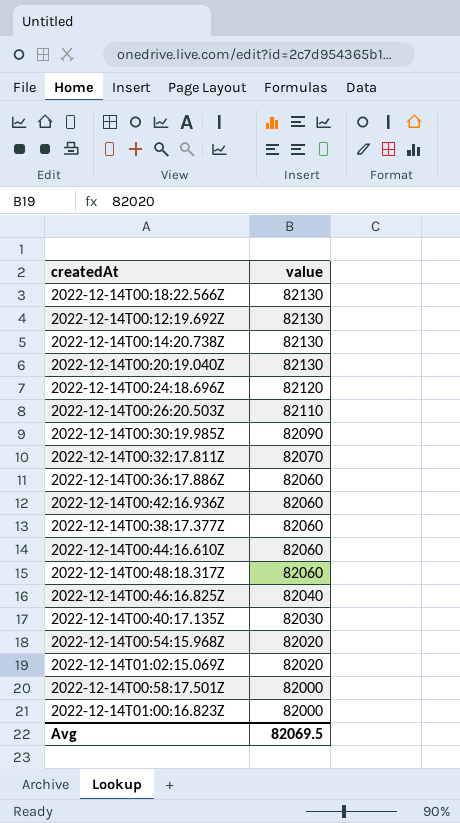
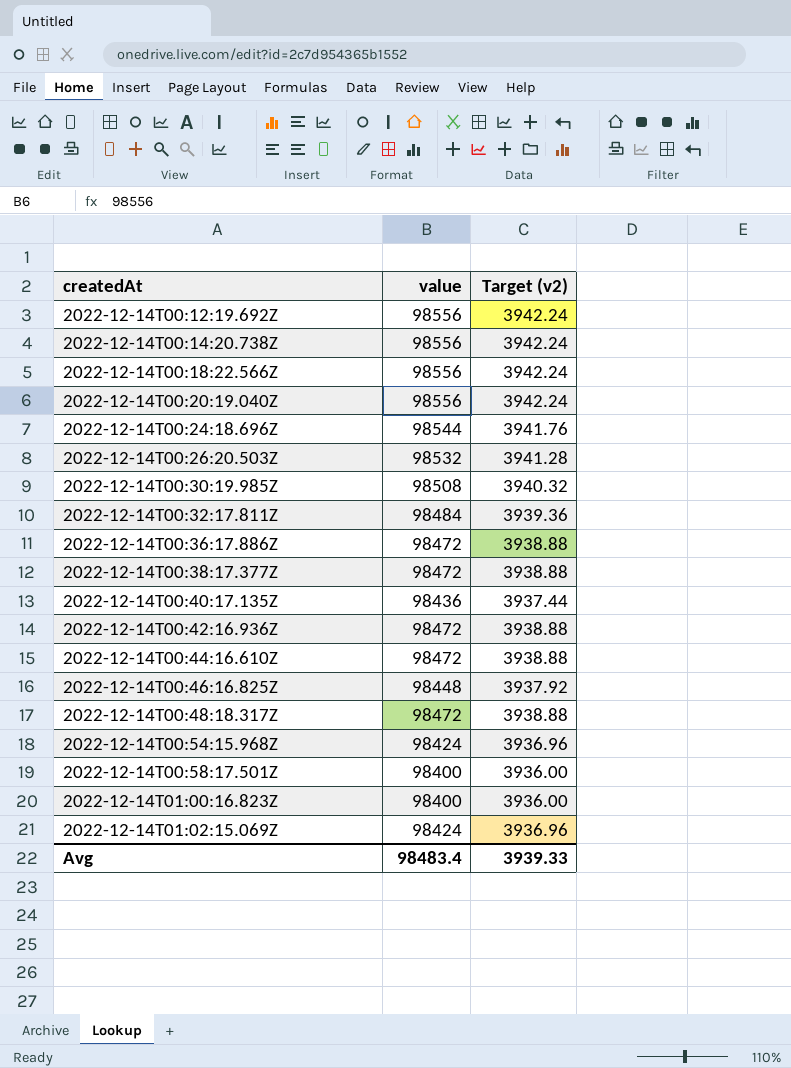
row order: value descending -> createdAt ascending
column Target (v2) | formula: none -> [value] * 0.04
2022-12-14T00:12:19.692Z | value: 82130 -> 98556
2022-12-14T00:14:20.738Z | value: 82130 -> 98556
2022-12-14T00:18:22.566Z | value: 82130 -> 98556
2022-12-14T00:20:19.040Z | value: 82130 -> 98556
2022-12-14T00:24:18.696Z | value: 82120 -> 98544
2022-12-14T00:26:20.503Z | value: 82110 -> 98532
2022-12-14T00:30:19.985Z | value: 82090 -> 98508
2022-12-14T00:32:17.811Z | value: 82070 -> 98484
2022-12-14T00:36:17.886Z | value: 82060 -> 98472
2022-12-14T00:38:17.377Z | value: 82060 -> 98472
2022-12-14T00:40:17.135Z | value: 82030 -> 98436
2022-12-14T00:42:16.936Z | value: 82060 -> 98472
2022-12-14T00:44:16.610Z | value: 82060 -> 98472
2022-12-14T00:46:16.825Z | value: 82040 -> 98448
2022-12-14T00:48:18.317Z | value: 82060 -> 98472
2022-12-14T00:54:15.968Z | value: 82020 -> 98424
2022-12-14T00:58:17.501Z | value: 82000 -> 98400
2022-12-14T01:00:16.823Z | value: 82000 -> 98400
2022-12-14T01:02:15.069Z | value: 82020 -> 98424
Avg | value: 82069.5 -> 98483.4

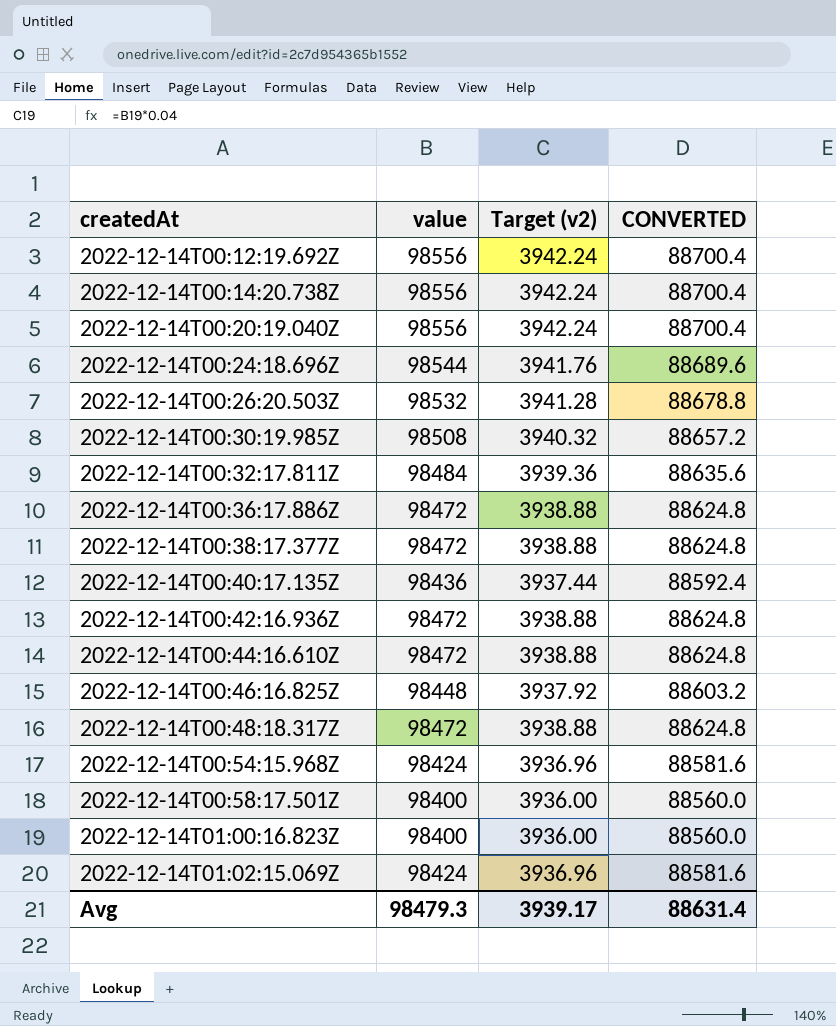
column CONVERTED | formula: none -> [value] * 0.9
row 2022-12-14T00:18:22.566Z: 98556 | 3942.24 -> none
Avg | value: 98483.4 -> 98479.3
Avg | Target (v2): 3939.33 -> 3939.17

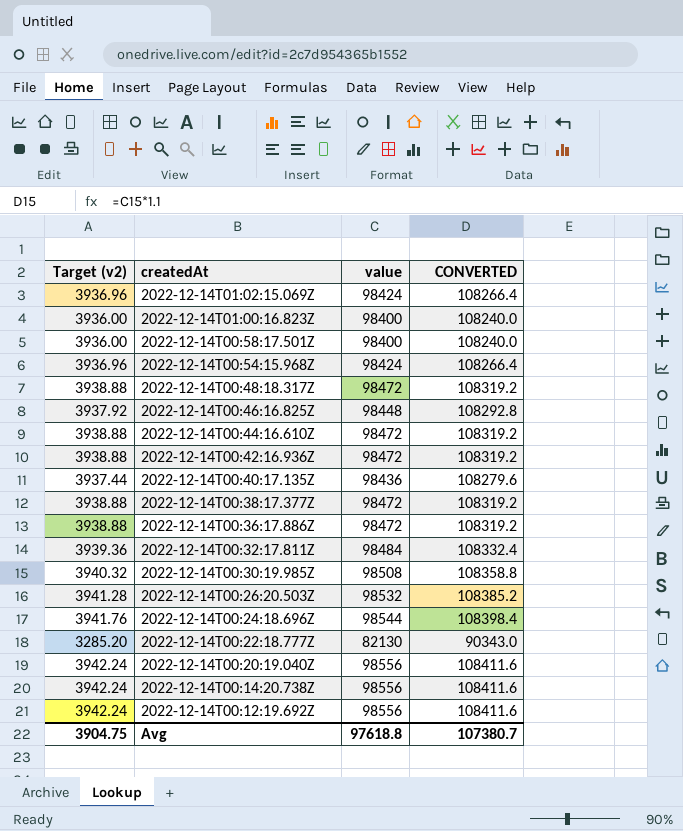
row order: createdAt ascending -> createdAt descending
column Target (v2) | position: 3 -> 1
column CONVERTED | formula: [value] * 0.9 -> [value] * 1.1
row 2022-12-14T00:22:18.777Z: none -> 3285.20 | 82130 | 90343.0
Avg | Target (v2): 3939.17 -> 3904.75
Avg | value: 98479.3 -> 97618.8
Avg | CONVERTED: 88631.4 -> 107380.7

